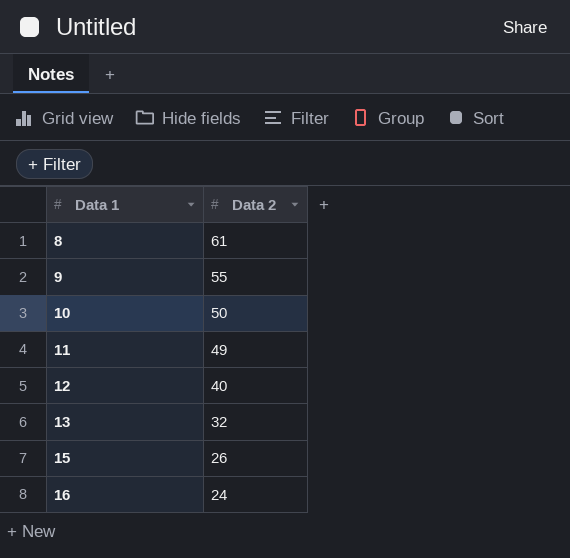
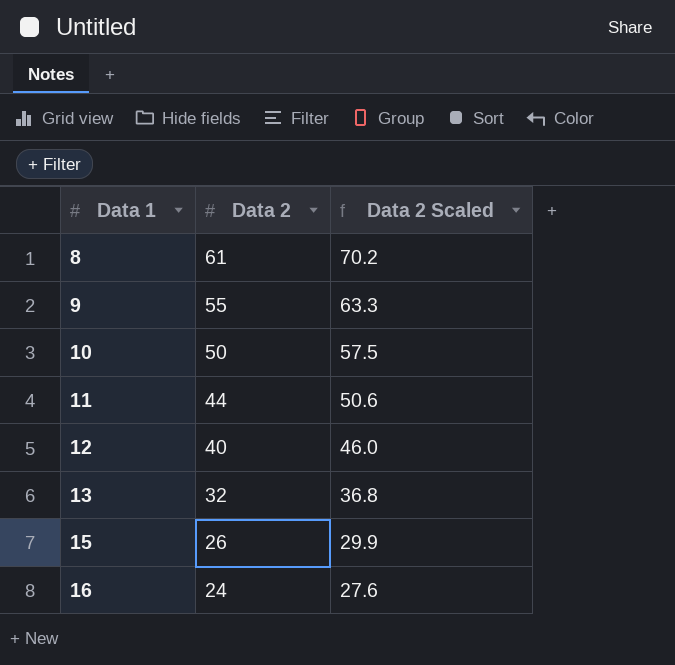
column Data 2 Scaled | formula: none -> [Data 2] * 1.15
11 | Data 2: 49 -> 44

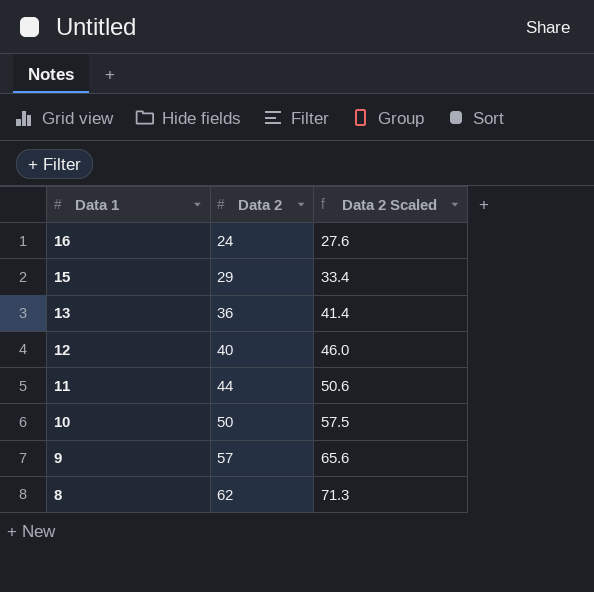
row order: Data 1 ascending -> Data 1 descending
15 | Data 2: 26 -> 29
15 | Data 2 Scaled: 29.9 -> 33.4
13 | Data 2: 32 -> 36
13 | Data 2 Scaled: 36.8 -> 41.4
9 | Data 2: 55 -> 57
9 | Data 2 Scaled: 63.3 -> 65.6
8 | Data 2: 61 -> 62
8 | Data 2 Scaled: 70.2 -> 71.3

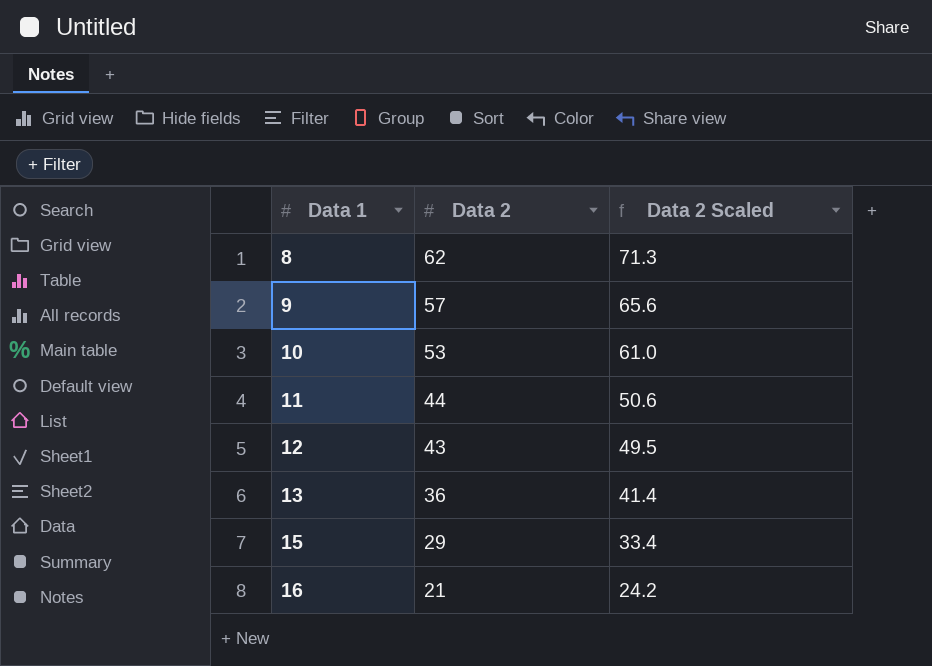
row order: Data 1 descending -> Data 1 ascending
10 | Data 2: 50 -> 53
10 | Data 2 Scaled: 57.5 -> 61.0
12 | Data 2: 40 -> 43
12 | Data 2 Scaled: 46.0 -> 49.5
16 | Data 2: 24 -> 21
16 | Data 2 Scaled: 27.6 -> 24.2

